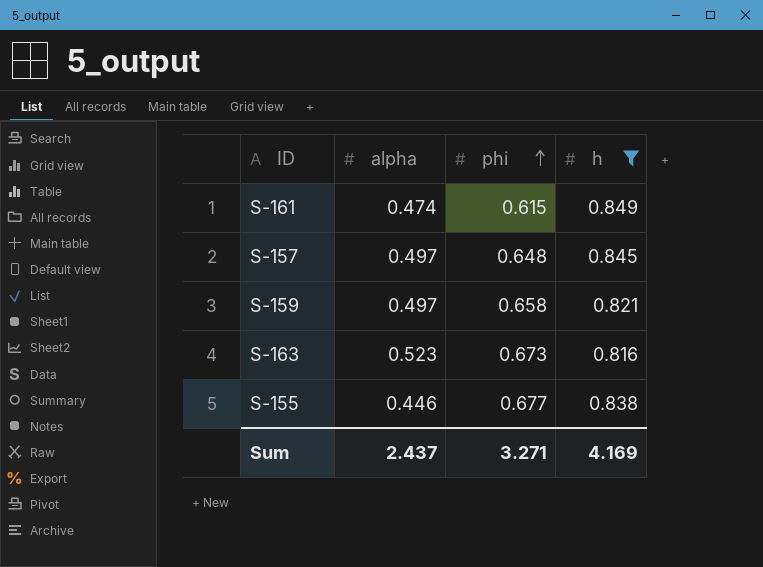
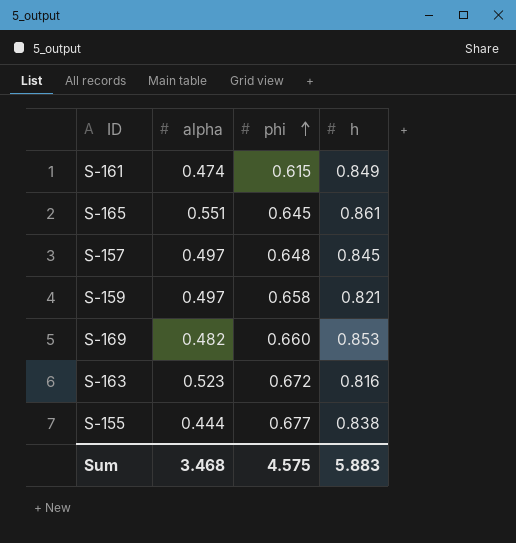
filter: h <= 0.849 -> none
S-163 | phi: 0.673 -> 0.672
S-155 | alpha: 0.446 -> 0.444
Sum | alpha: 2.437 -> 3.468
Sum | phi: 3.271 -> 4.575
Sum | h: 4.169 -> 5.883

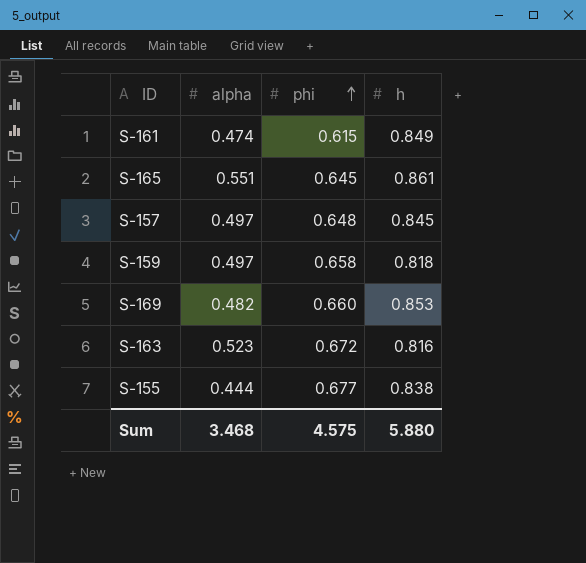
S-159 | h: 0.821 -> 0.818
Sum | h: 5.883 -> 5.880

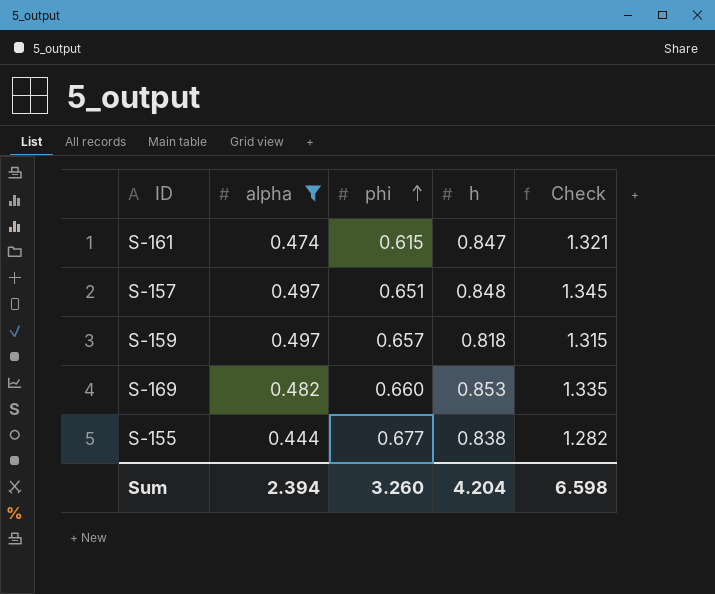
filter: none -> alpha <= 0.497
column Check | formula: none -> [alpha] + [h]
S-161 | h: 0.849 -> 0.847
S-157 | phi: 0.648 -> 0.651
S-157 | h: 0.845 -> 0.848
S-159 | phi: 0.658 -> 0.657
Sum | alpha: 3.468 -> 2.394
Sum | phi: 4.575 -> 3.260
Sum | h: 5.880 -> 4.204

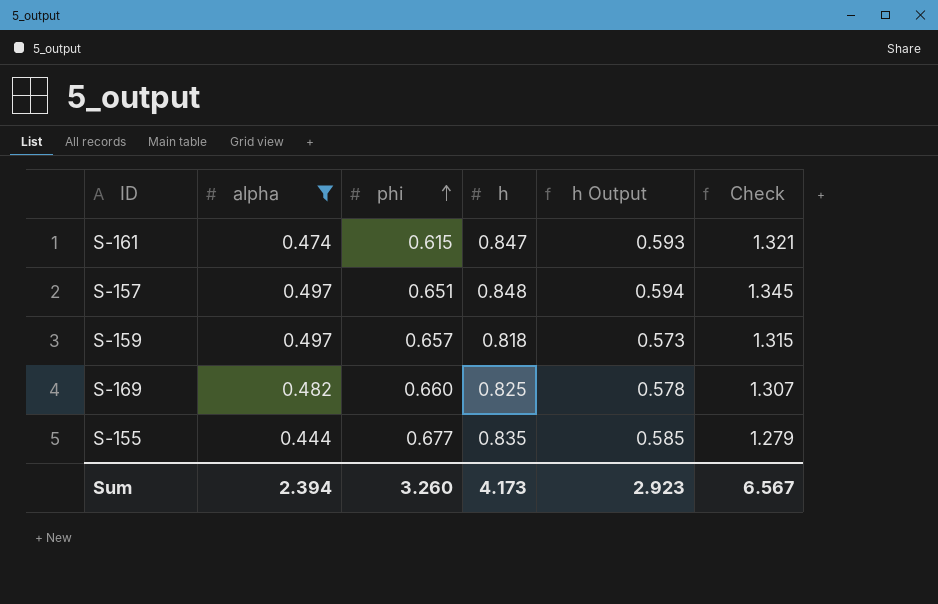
column h Output | formula: none -> [h] * 0.7
S-169 | h: 0.853 -> 0.825
S-169 | Check: 1.335 -> 1.307
S-155 | h: 0.838 -> 0.835
S-155 | Check: 1.282 -> 1.279
Sum | h: 4.204 -> 4.173
Sum | Check: 6.598 -> 6.567

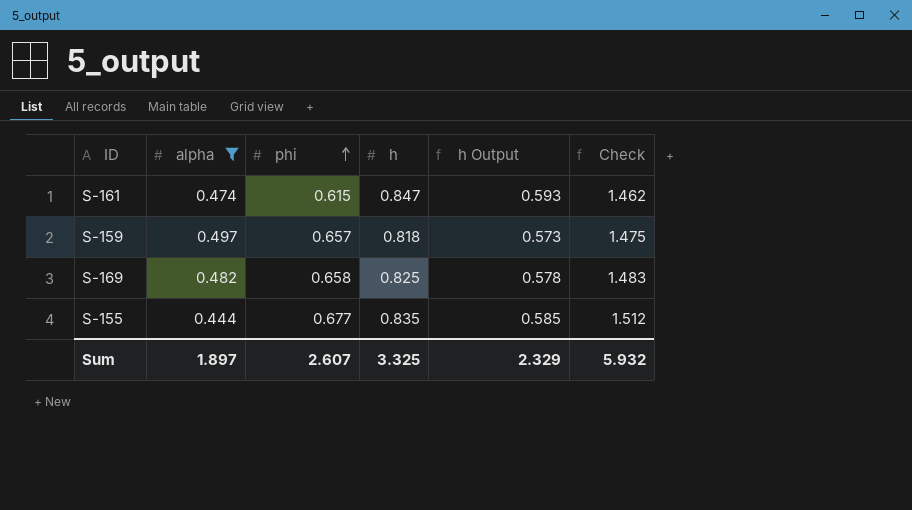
column Check | formula: [alpha] + [h] -> [phi] + [h]
row S-157: 0.497 | 0.651 | 0.848 | 0.594 | 1.345 -> none
S-169 | phi: 0.660 -> 0.658
Sum | alpha: 2.394 -> 1.897
Sum | phi: 3.260 -> 2.607
Sum | h: 4.173 -> 3.325
Sum | h Output: 2.923 -> 2.329
Sum | Check: 6.567 -> 5.932

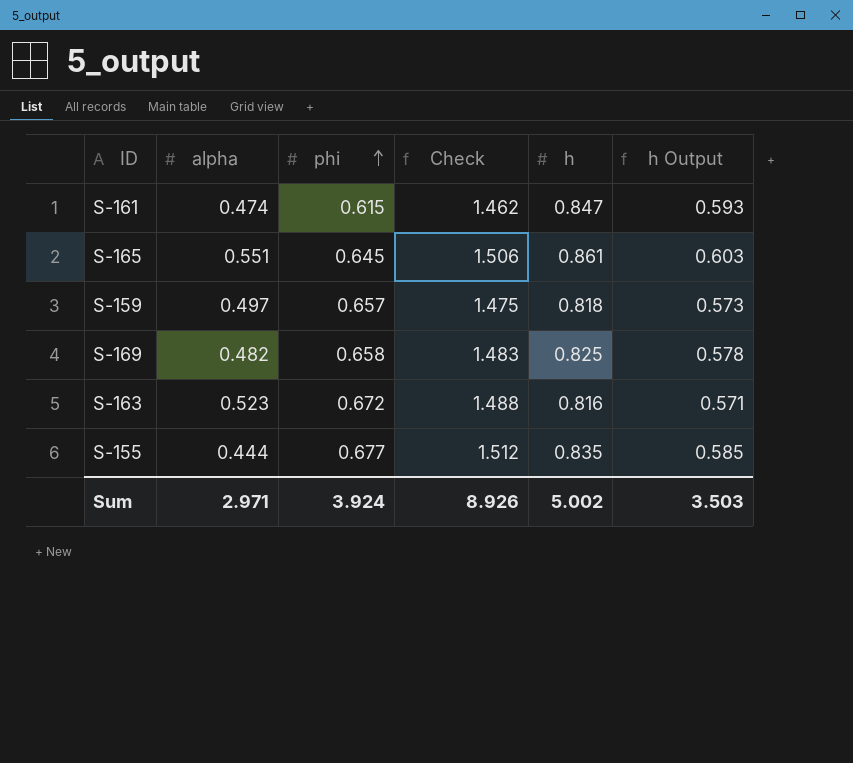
filter: alpha <= 0.497 -> none
column Check | position: 6 -> 4
Sum | alpha: 1.897 -> 2.971
Sum | phi: 2.607 -> 3.924
Sum | Check: 5.932 -> 8.926
Sum | h: 3.325 -> 5.002
Sum | h Output: 2.329 -> 3.503

